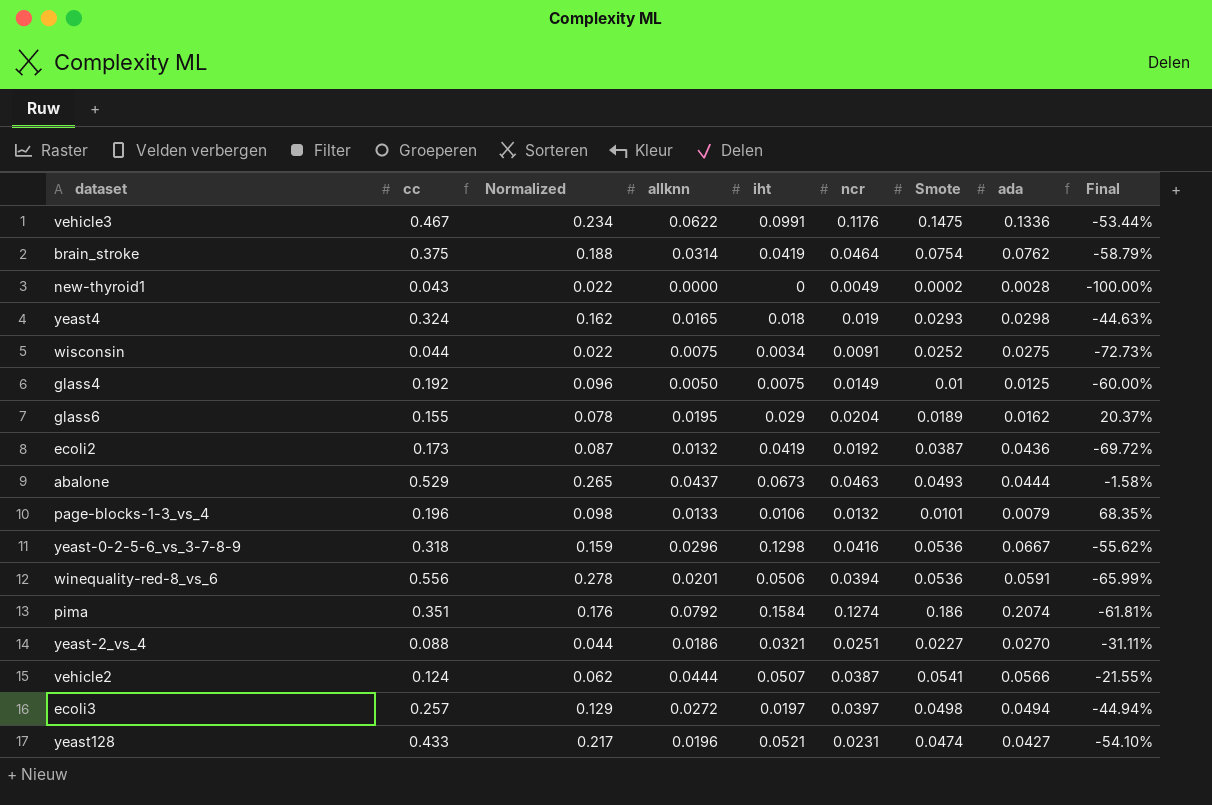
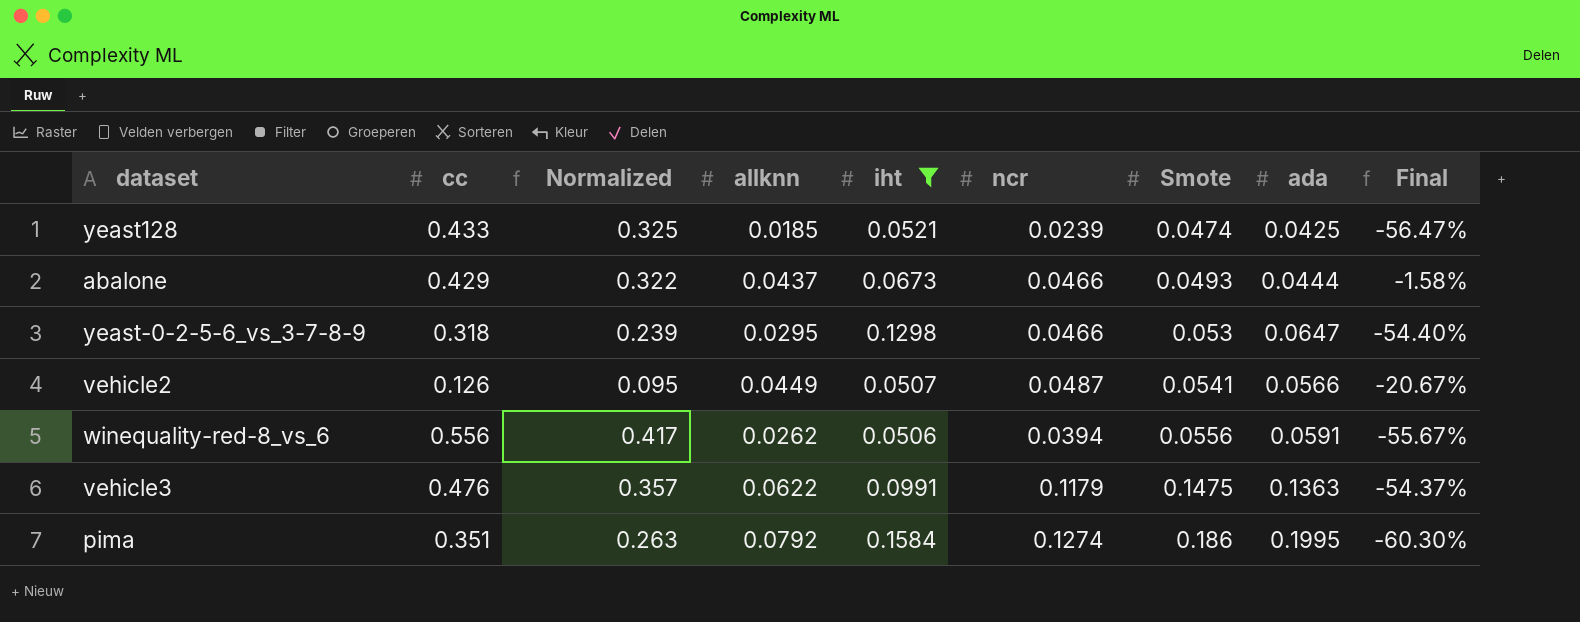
filter: none -> iht >= 0.0506
row order: none -> Smote ascending
column Normalized | formula: [cc] * 0.5 -> [cc] * 0.75
yeast128 | allknn: 0.0196 -> 0.0185
yeast128 | ncr: 0.0231 -> 0.0239
yeast128 | ada: 0.0427 -> 0.0425
yeast128 | Final: -54.10% -> -56.47%
abalone | cc: 0.529 -> 0.429
abalone | ncr: 0.0463 -> 0.0466
yeast-0-2-5-6_vs_3-7-8-9 | allknn: 0.0296 -> 0.0295
yeast-0-2-5-6_vs_3-7-8-9 | ncr: 0.0416 -> 0.0466
yeast-0-2-5-6_vs_3-7-8-9 | Smote: 0.0536 -> 0.053
yeast-0-2-5-6_vs_3-7-8-9 | ada: 0.0667 -> 0.0647
yeast-0-2-5-6_vs_3-7-8-9 | Final: -55.62% -> -54.40%
vehicle2 | cc: 0.124 -> 0.126
vehicle2 | allknn: 0.0444 -> 0.0449
vehicle2 | ncr: 0.0387 -> 0.0487
vehicle2 | Final: -21.55% -> -20.67%
winequality-red-8_vs_6 | allknn: 0.0201 -> 0.0262
winequality-red-8_vs_6 | Smote: 0.0536 -> 0.0556
winequality-red-8_vs_6 | Final: -65.99% -> -55.67%
vehicle3 | cc: 0.467 -> 0.476
vehicle3 | ncr: 0.1176 -> 0.1179
vehicle3 | ada: 0.1336 -> 0.1363
vehicle3 | Final: -53.44% -> -54.37%
pima | ada: 0.2074 -> 0.1995
pima | Final: -61.81% -> -60.30%

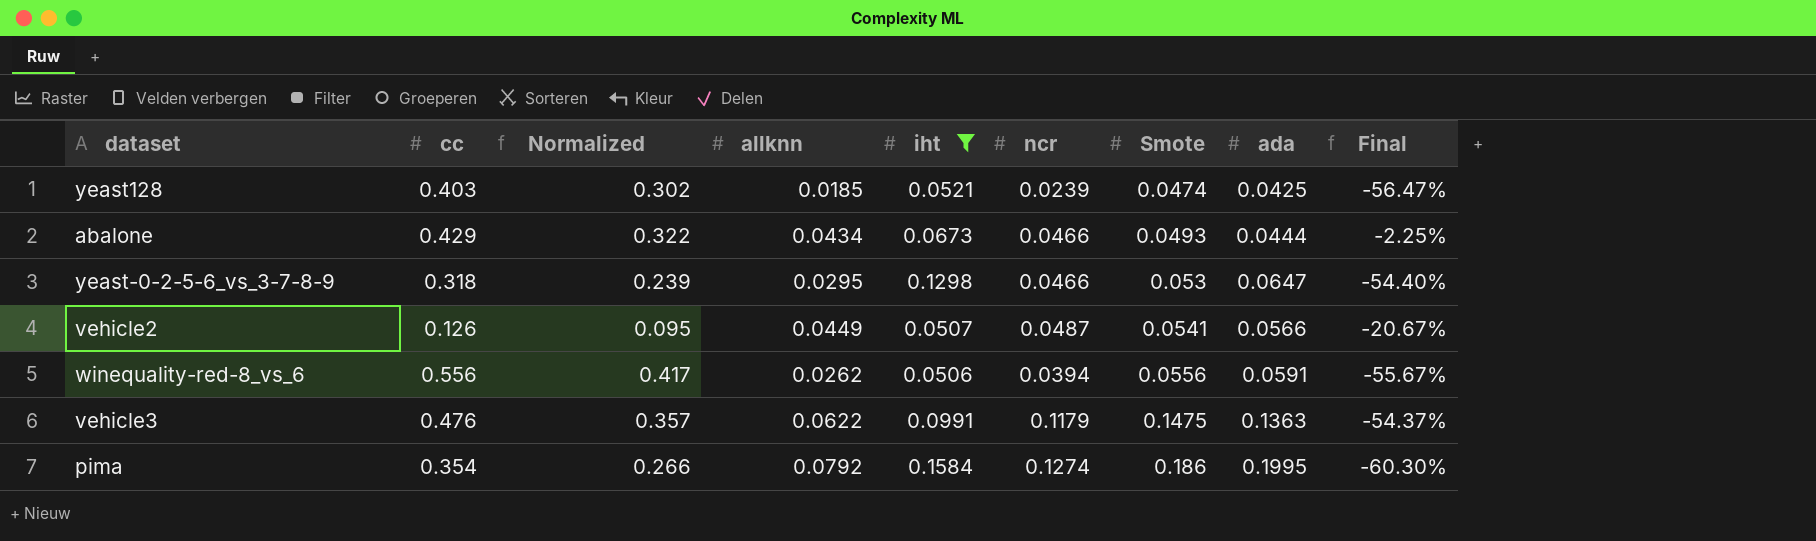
yeast128 | cc: 0.433 -> 0.403
yeast128 | Normalized: 0.325 -> 0.302
abalone | allknn: 0.0437 -> 0.0434
abalone | Final: -1.58% -> -2.25%
pima | cc: 0.351 -> 0.354
pima | Normalized: 0.263 -> 0.266

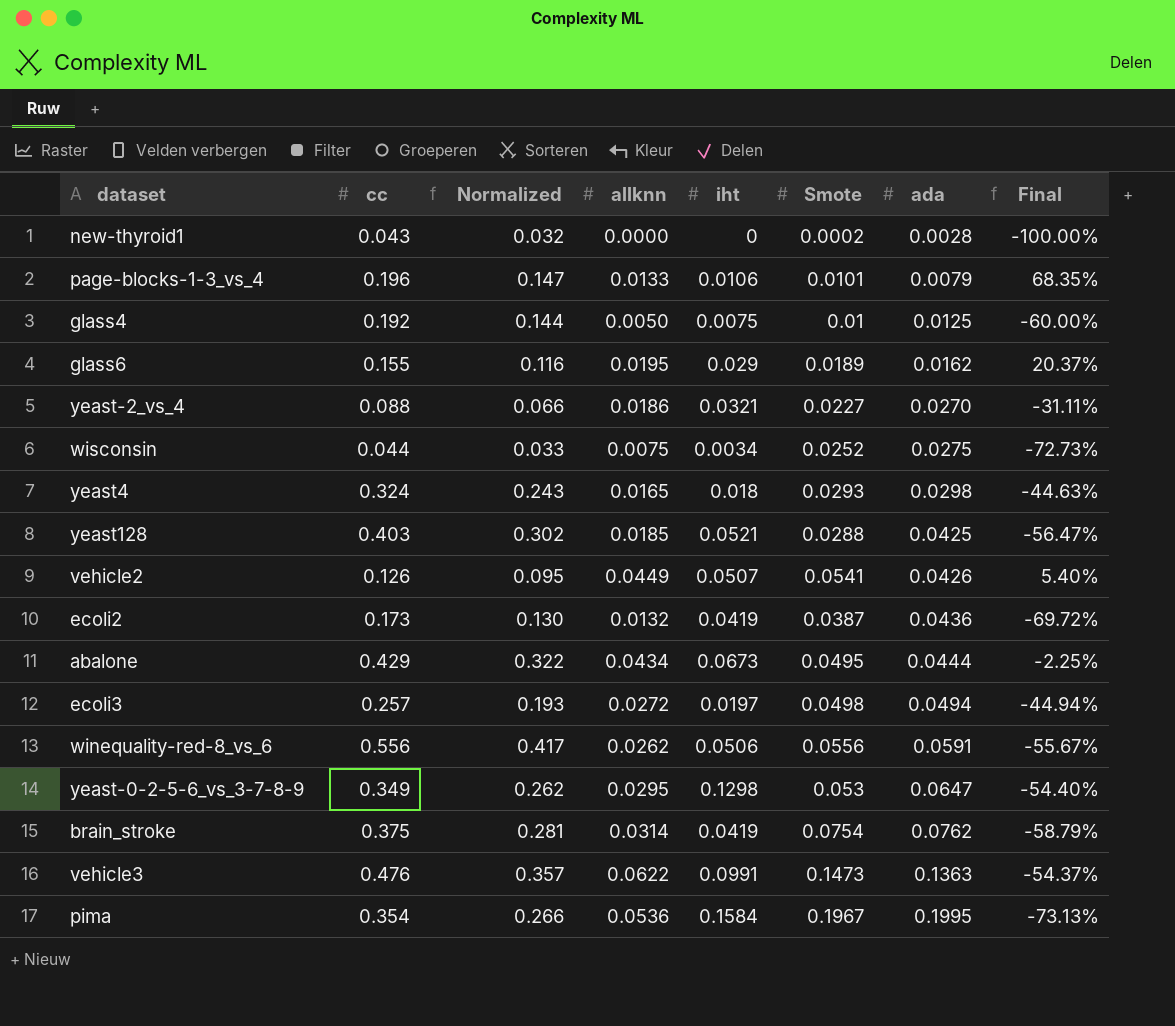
filter: iht >= 0.0506 -> none
row order: Smote ascending -> ada ascending
column ncr | position: 6 -> none
yeast128 | Smote: 0.0474 -> 0.0288
vehicle2 | ada: 0.0566 -> 0.0426
vehicle2 | Final: -20.67% -> 5.40%
abalone | Smote: 0.0493 -> 0.0495
yeast-0-2-5-6_vs_3-7-8-9 | cc: 0.318 -> 0.349
yeast-0-2-5-6_vs_3-7-8-9 | Normalized: 0.239 -> 0.262
vehicle3 | Smote: 0.1475 -> 0.1473
pima | allknn: 0.0792 -> 0.0536
pima | Smote: 0.186 -> 0.1967
pima | Final: -60.30% -> -73.13%

